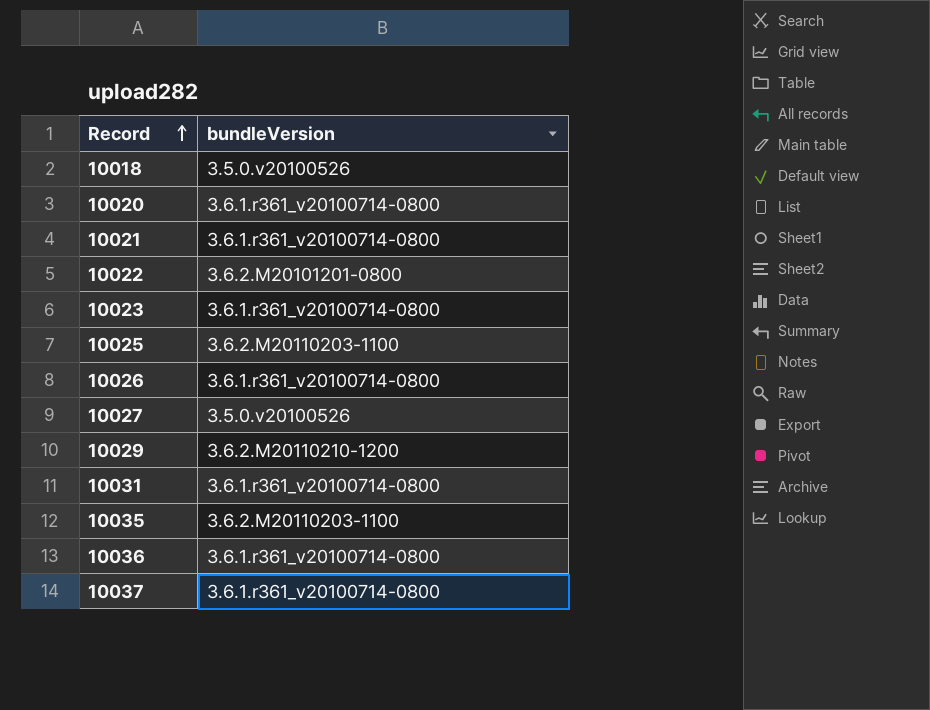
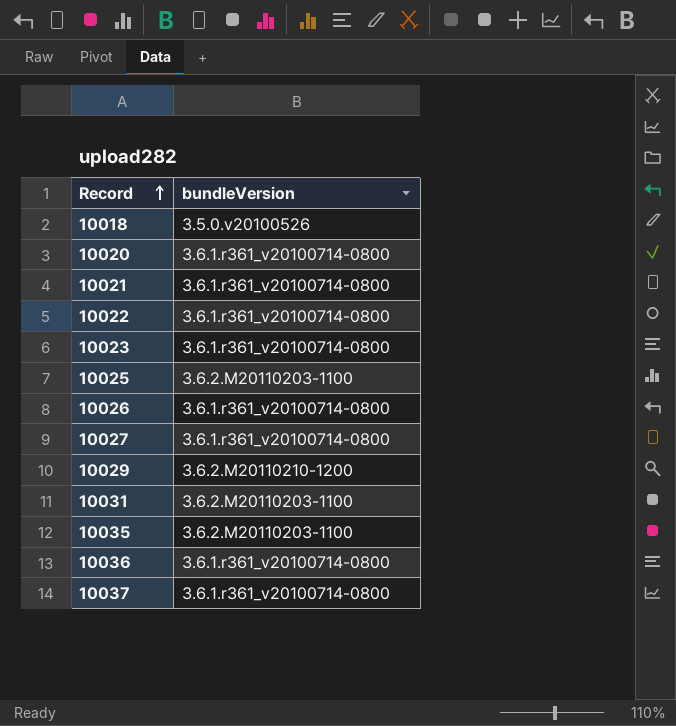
10022 | bundleVersion: 3.6.2.M20101201-0800 -> 3.6.1.r361_v20100714-0800
10027 | bundleVersion: 3.5.0.v20100526 -> 3.6.1.r361_v20100714-0800
10031 | bundleVersion: 3.6.1.r361_v20100714-0800 -> 3.6.2.M20110203-1100

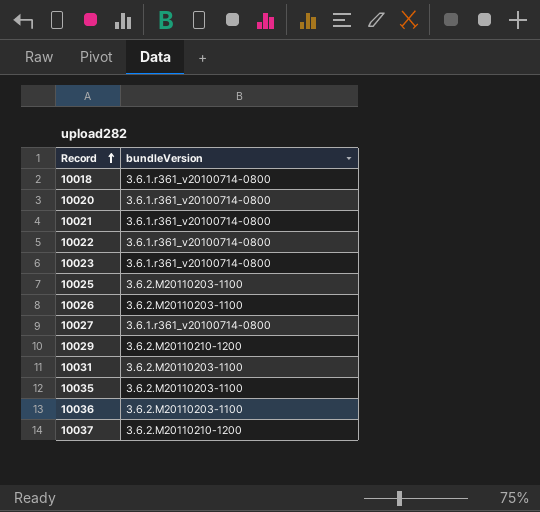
10018 | bundleVersion: 3.5.0.v20100526 -> 3.6.1.r361_v20100714-0800
10026 | bundleVersion: 3.6.1.r361_v20100714-0800 -> 3.6.2.M20110203-1100
10036 | bundleVersion: 3.6.1.r361_v20100714-0800 -> 3.6.2.M20110203-1100
10037 | bundleVersion: 3.6.1.r361_v20100714-0800 -> 3.6.2.M20110210-1200

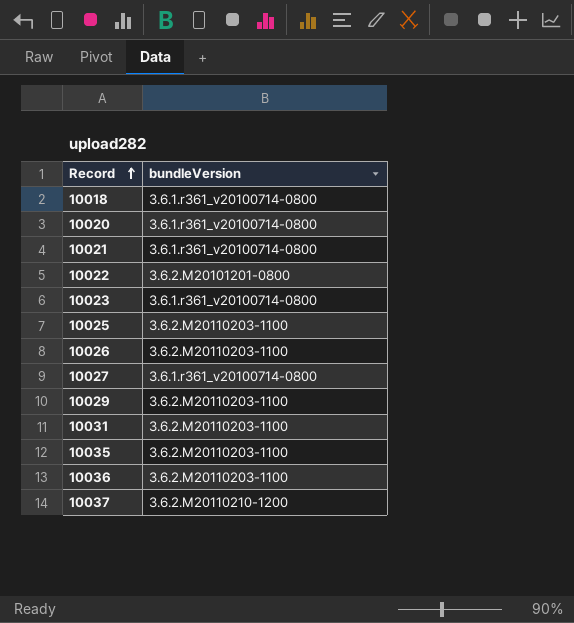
10022 | bundleVersion: 3.6.1.r361_v20100714-0800 -> 3.6.2.M20101201-0800
10029 | bundleVersion: 3.6.2.M20110210-1200 -> 3.6.2.M20110203-1100

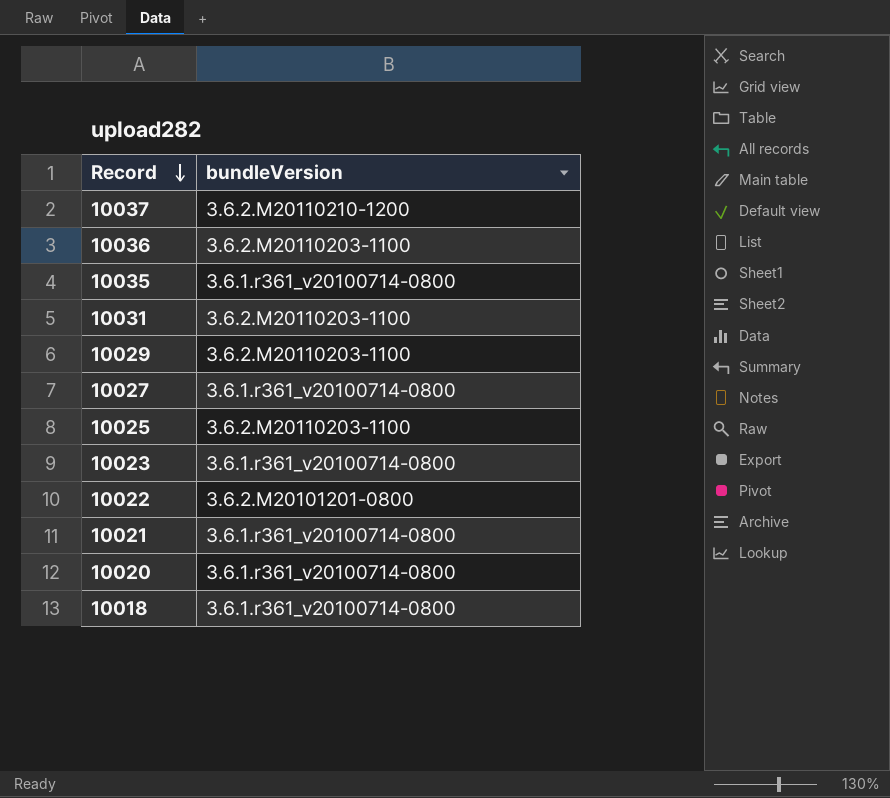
row order: Record ascending -> Record descending
row 10026: 3.6.2.M20110203-1100 -> none
10035 | bundleVersion: 3.6.2.M20110203-1100 -> 3.6.1.r361_v20100714-0800

